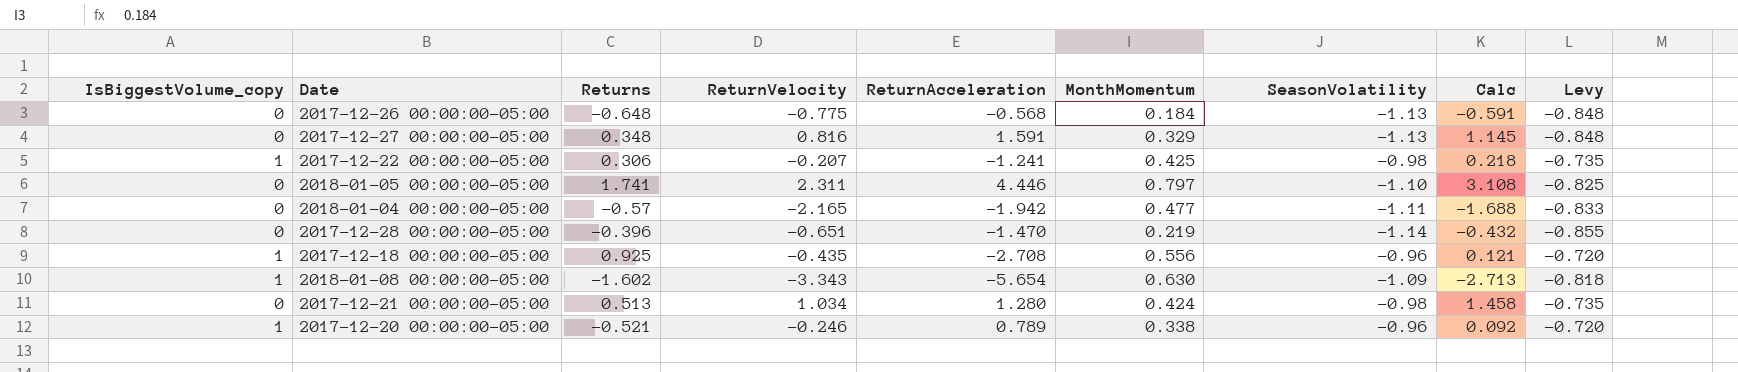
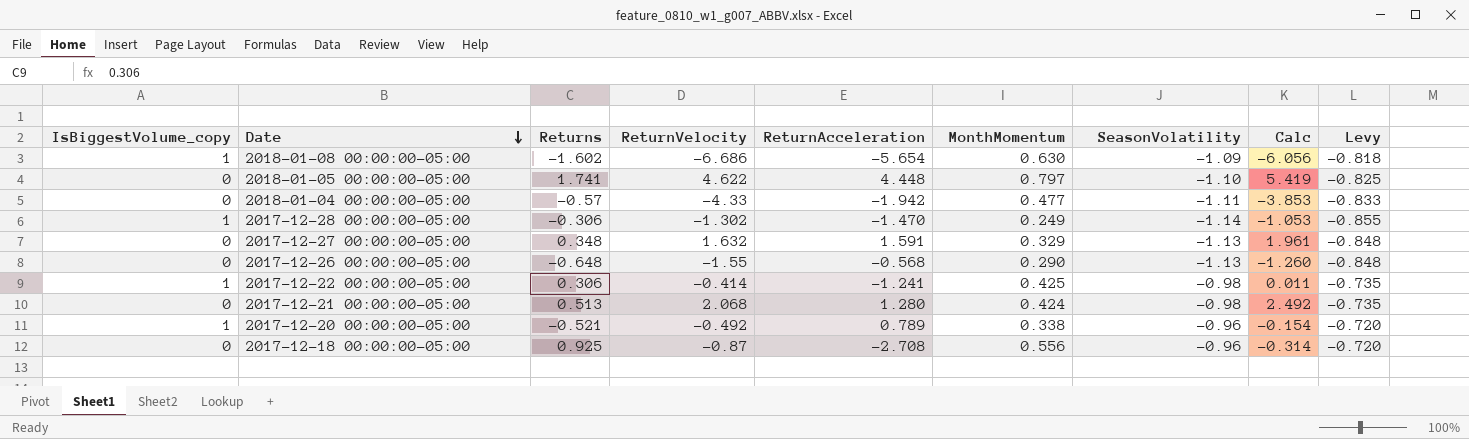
row order: none -> Date descending
2018-01-08 00:00:00-05:00 | ReturnVelocity: -3.343 -> -6.686
2018-01-08 00:00:00-05:00 | Calc: -2.713 -> -6.056
2018-01-05 00:00:00-05:00 | ReturnVelocity: 2.311 -> 4.622
2018-01-05 00:00:00-05:00 | ReturnAcceleration: 4.446 -> 4.448
2018-01-05 00:00:00-05:00 | Calc: 3.108 -> 5.419
2018-01-04 00:00:00-05:00 | ReturnVelocity: -2.165 -> -4.33
2018-01-04 00:00:00-05:00 | Calc: -1.688 -> -3.853
2017-12-28 00:00:00-05:00 | IsBiggestVolume_copy: 0 -> 1
2017-12-28 00:00:00-05:00 | Returns: -0.396 -> -0.306
2017-12-28 00:00:00-05:00 | ReturnVelocity: -0.651 -> -1.302
2017-12-28 00:00:00-05:00 | MonthMomentum: 0.219 -> 0.249
2017-12-28 00:00:00-05:00 | Calc: -0.432 -> -1.053
2017-12-27 00:00:00-05:00 | ReturnVelocity: 0.816 -> 1.632
2017-12-27 00:00:00-05:00 | Calc: 1.145 -> 1.961
2017-12-26 00:00:00-05:00 | ReturnVelocity: -0.775 -> -1.55
2017-12-26 00:00:00-05:00 | MonthMomentum: 0.184 -> 0.290
2017-12-26 00:00:00-05:00 | Calc: -0.591 -> -1.260
2017-12-22 00:00:00-05:00 | ReturnVelocity: -0.207 -> -0.414
2017-12-22 00:00:00-05:00 | Calc: 0.218 -> 0.011
2017-12-21 00:00:00-05:00 | ReturnVelocity: 1.034 -> 2.068
2017-12-21 00:00:00-05:00 | Calc: 1.458 -> 2.492
2017-12-20 00:00:00-05:00 | ReturnVelocity: -0.246 -> -0.492
2017-12-20 00:00:00-05:00 | Calc: 0.092 -> -0.154
2017-12-18 00:00:00-05:00 | IsBiggestVolume_copy: 1 -> 0
2017-12-18 00:00:00-05:00 | ReturnVelocity: -0.435 -> -0.87
2017-12-18 00:00:00-05:00 | Calc: 0.121 -> -0.314

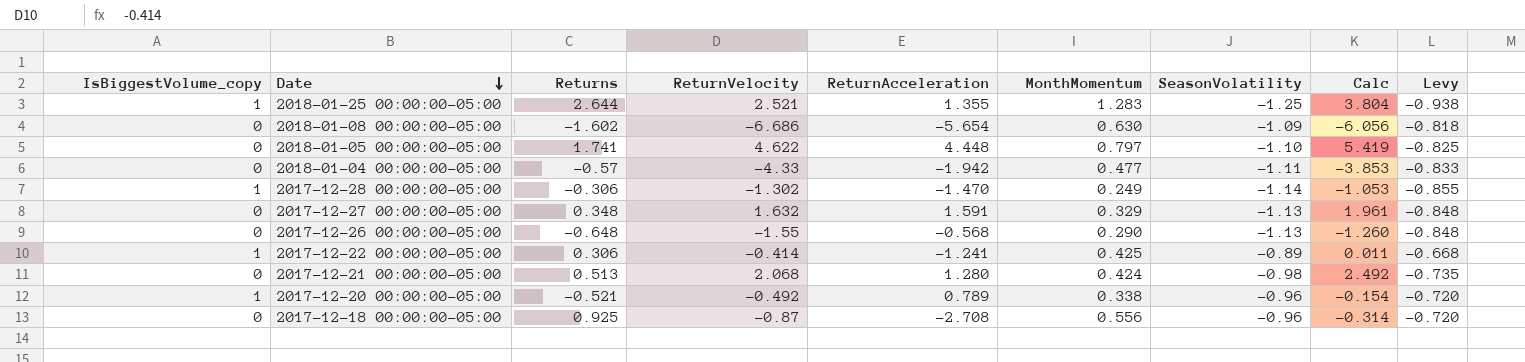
row 2018-01-25 00:00:00-05:00: none -> 1 | 2.644 | 2.521 | 1.355 | 1.283 | -1.25 | 3.804 | -0.938
2018-01-08 00:00:00-05:00 | IsBiggestVolume_copy: 1 -> 0
2017-12-22 00:00:00-05:00 | SeasonVolatility: -0.98 -> -0.89
2017-12-22 00:00:00-05:00 | Levy: -0.735 -> -0.668

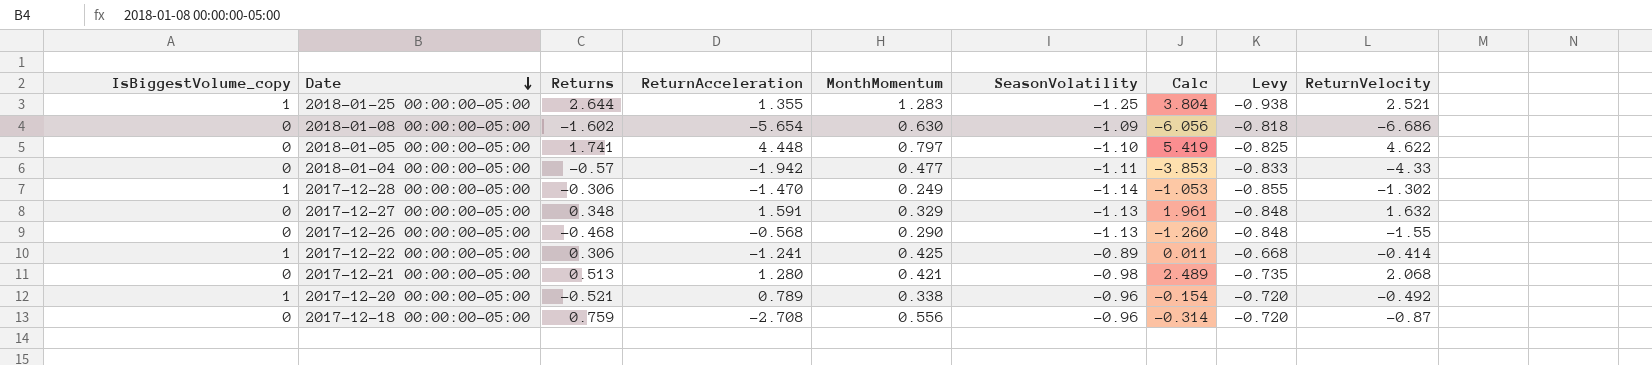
column ReturnVelocity | position: 4 -> 9
2017-12-26 00:00:00-05:00 | Returns: -0.648 -> -0.468
2017-12-21 00:00:00-05:00 | MonthMomentum: 0.424 -> 0.421
2017-12-21 00:00:00-05:00 | Calc: 2.492 -> 2.489
2017-12-18 00:00:00-05:00 | Returns: 0.925 -> 0.759

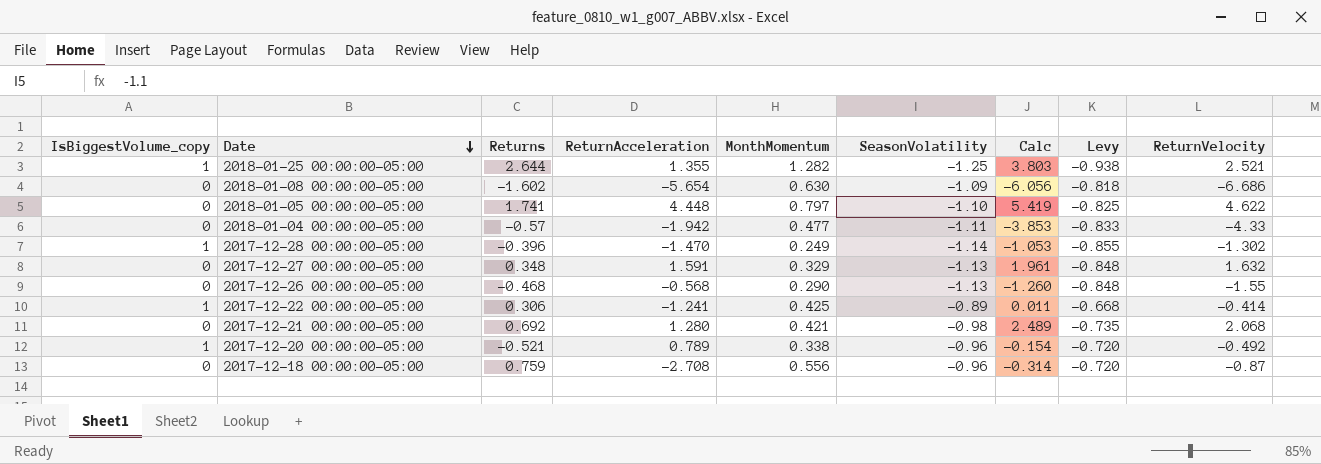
2018-01-25 00:00:00-05:00 | MonthMomentum: 1.283 -> 1.282
2018-01-25 00:00:00-05:00 | Calc: 3.804 -> 3.803
2017-12-28 00:00:00-05:00 | Returns: -0.306 -> -0.396
2017-12-21 00:00:00-05:00 | Returns: 0.513 -> 0.692

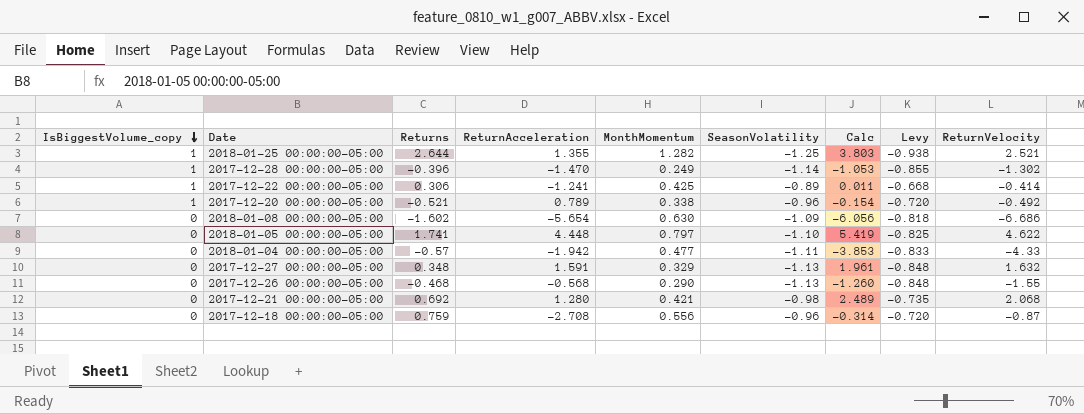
row order: Date descending -> IsBiggestVolume_copy descending

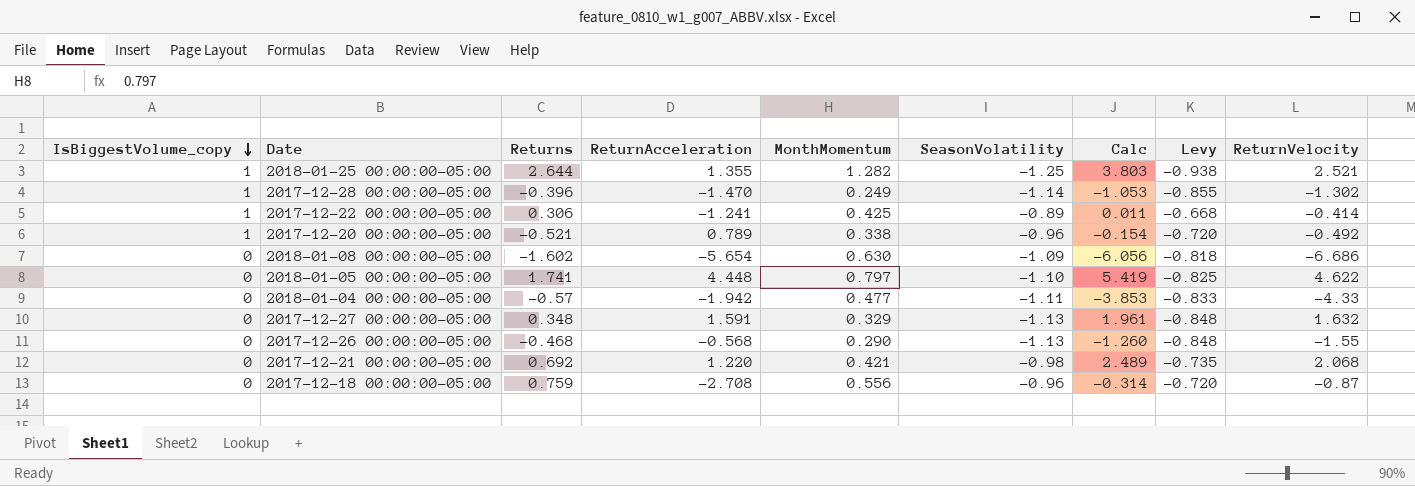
2017-12-21 00:00:00-05:00 | ReturnAcceleration: 1.280 -> 1.220

